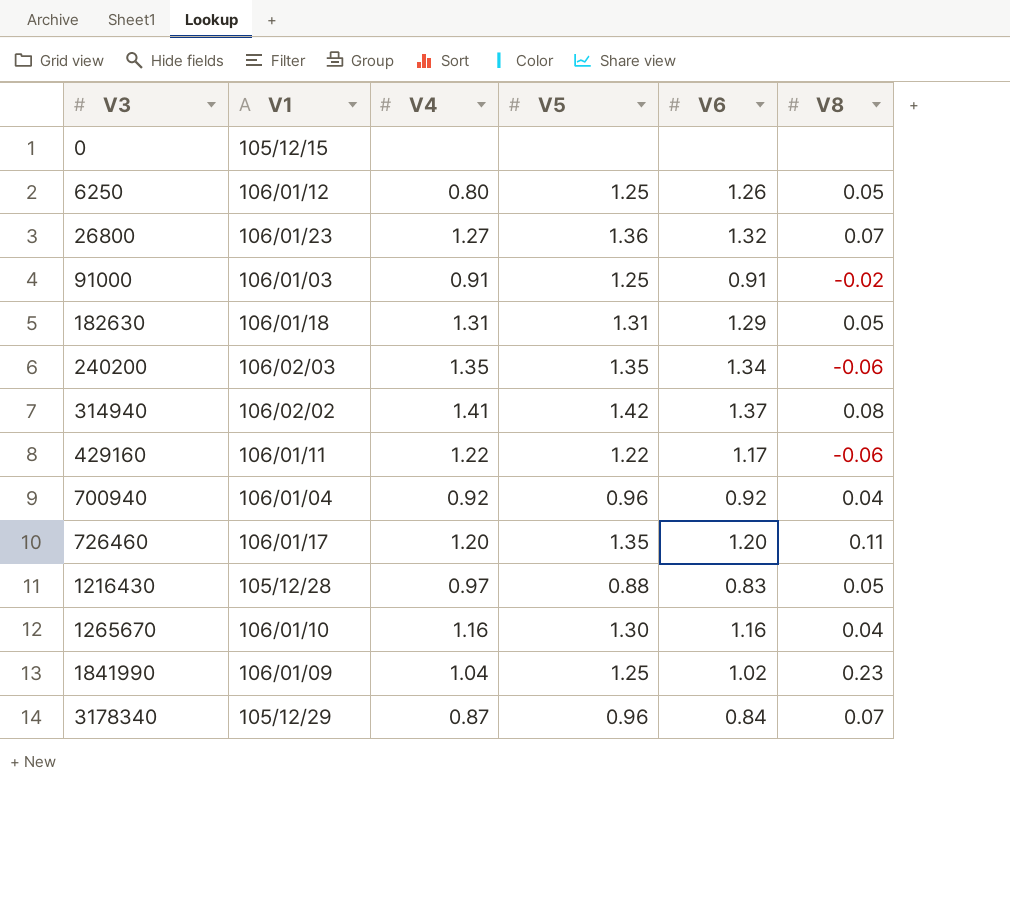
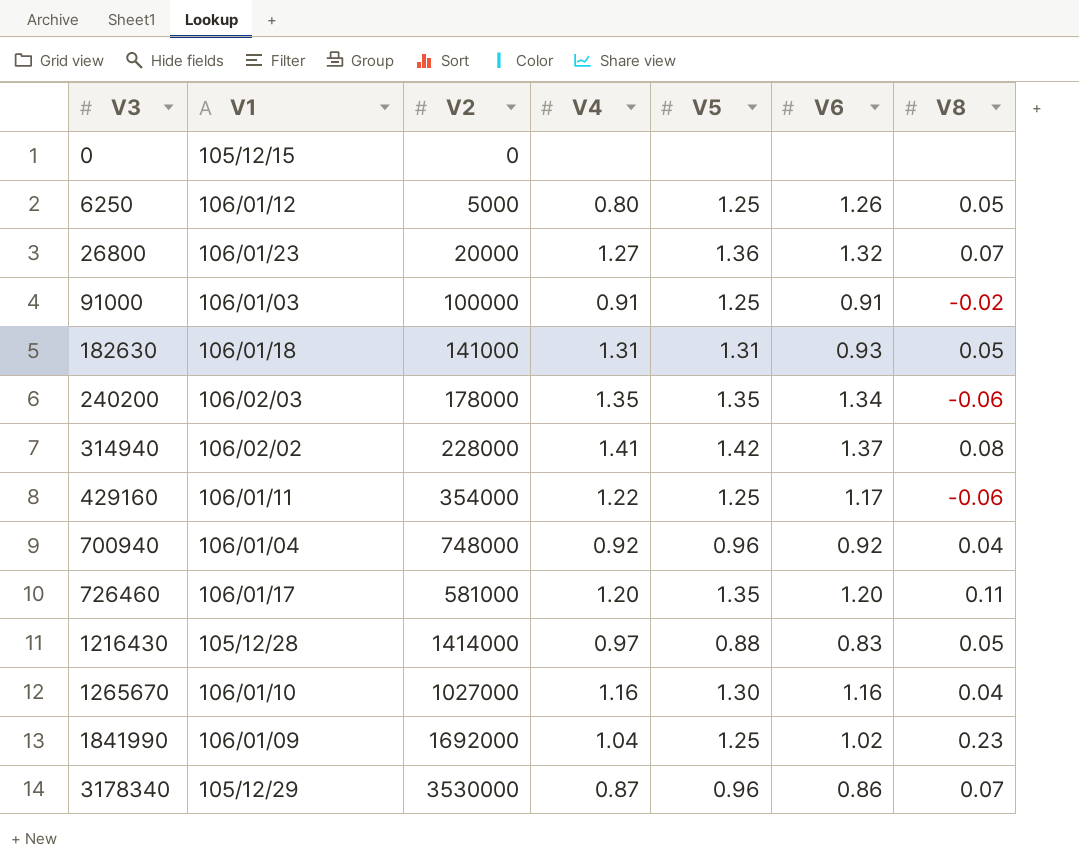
column V2 | position: none -> 3
182630 | V6: 1.29 -> 0.93
429160 | V5: 1.22 -> 1.25
3178340 | V6: 0.84 -> 0.86

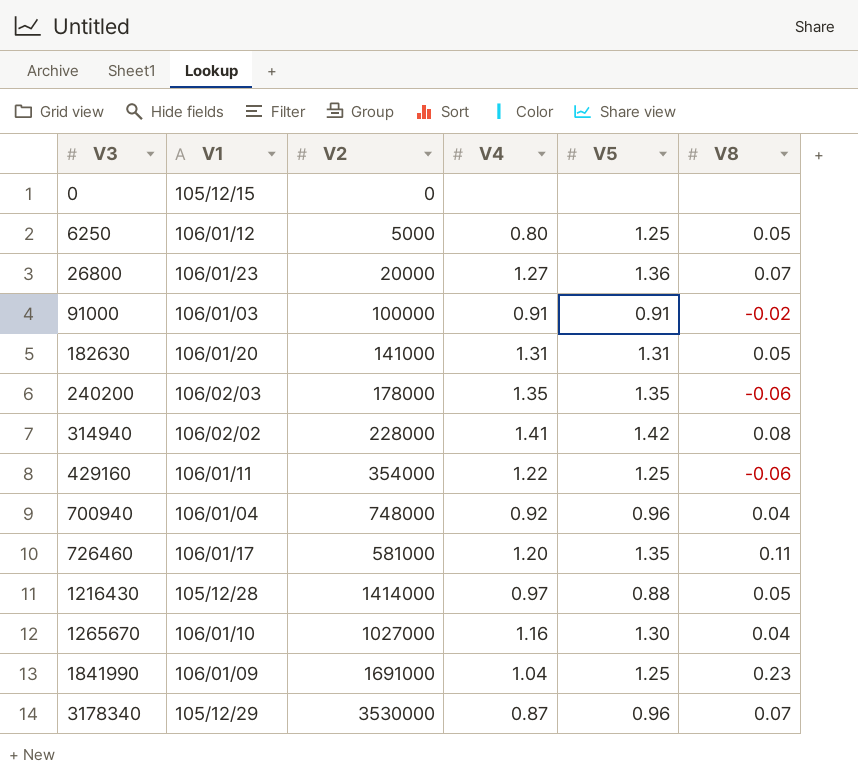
column V6 | position: 6 -> none
91000 | V5: 1.25 -> 0.91
182630 | V1: 106/01/18 -> 106/01/20
1841990 | V2: 1692000 -> 1691000

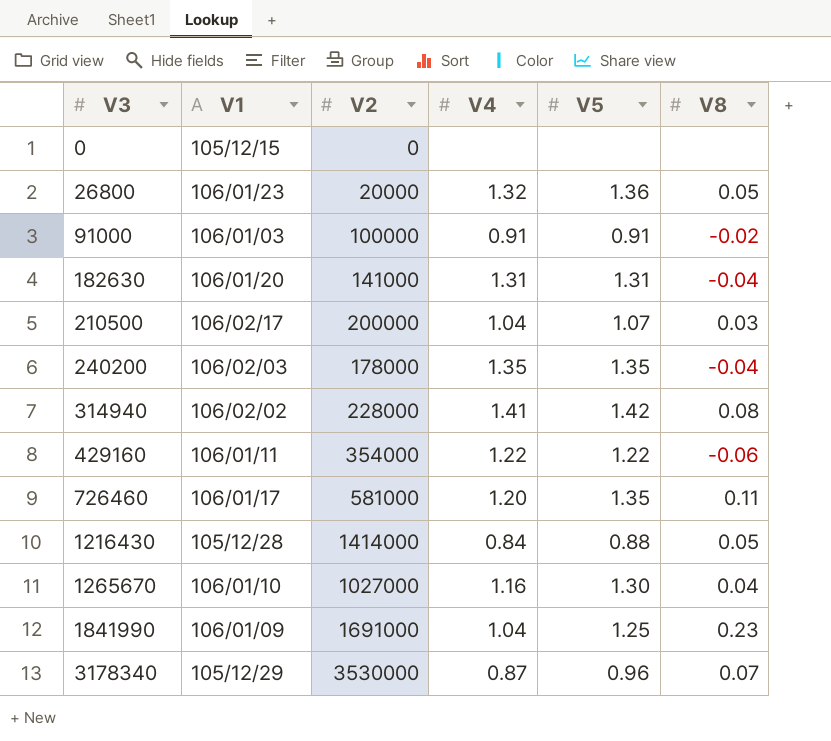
row 6250: 106/01/12 | 5000 | 0.80 | 1.25 | 0.05 -> none
row 700940: 106/01/04 | 748000 | 0.92 | 0.96 | 0.04 -> none
26800 | V4: 1.27 -> 1.32
26800 | V8: 0.07 -> 0.05
182630 | V8: 0.05 -> -0.04
row 210500: none -> 106/02/17 | 200000 | 1.04 | 1.07 | 0.03
240200 | V8: -0.06 -> -0.04
429160 | V5: 1.25 -> 1.22
1216430 | V4: 0.97 -> 0.84

